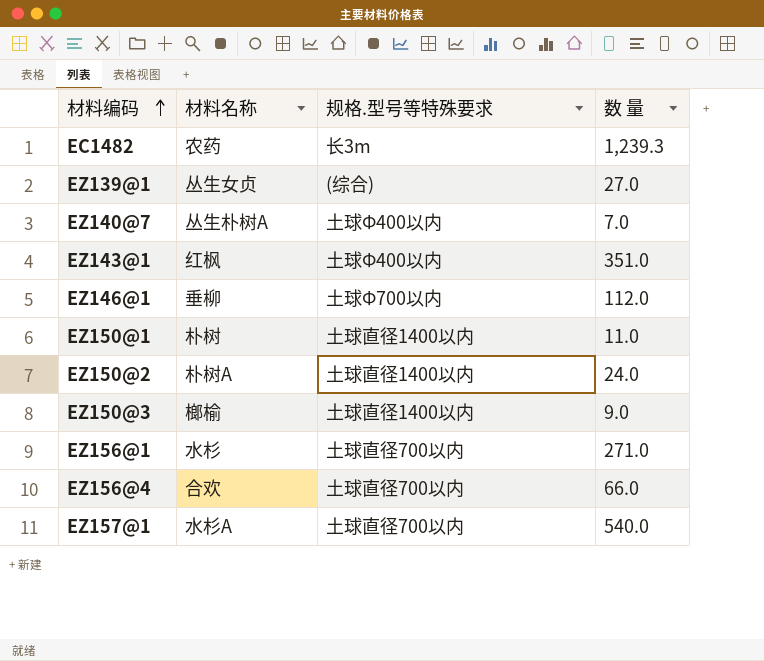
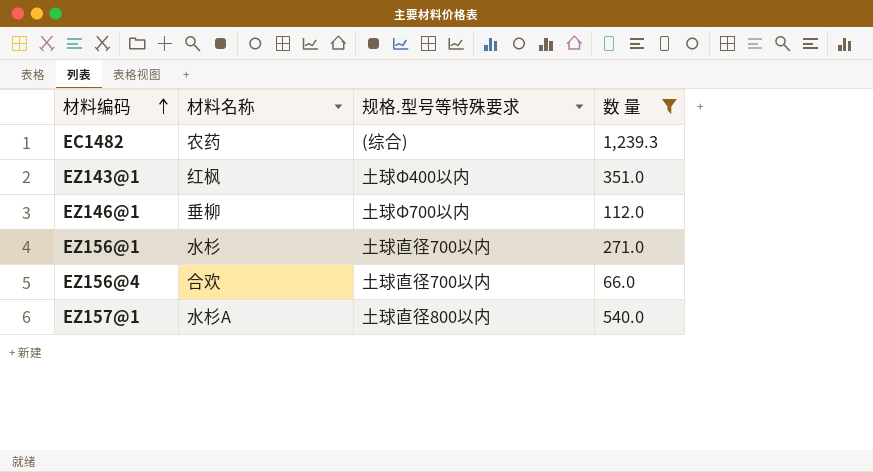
filter: none -> 数 量 >= 66.0
EC1482 | 规格.型号等特殊要求: 长3m -> (综合)
EZ157@1 | 规格.型号等特殊要求: 土球直径700以内 -> 土球直径800以内

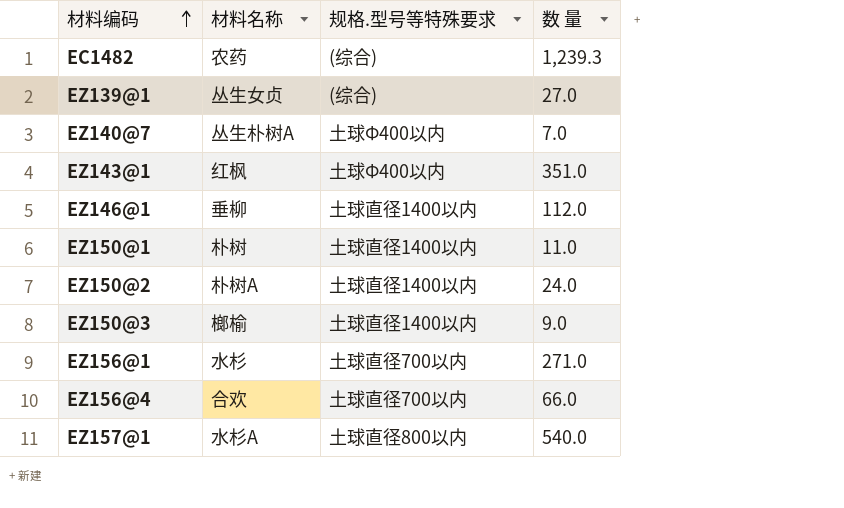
filter: 数 量 >= 66.0 -> none
EZ146@1 | 规格.型号等特殊要求: 土球Φ700以内 -> 土球直径1400以内

